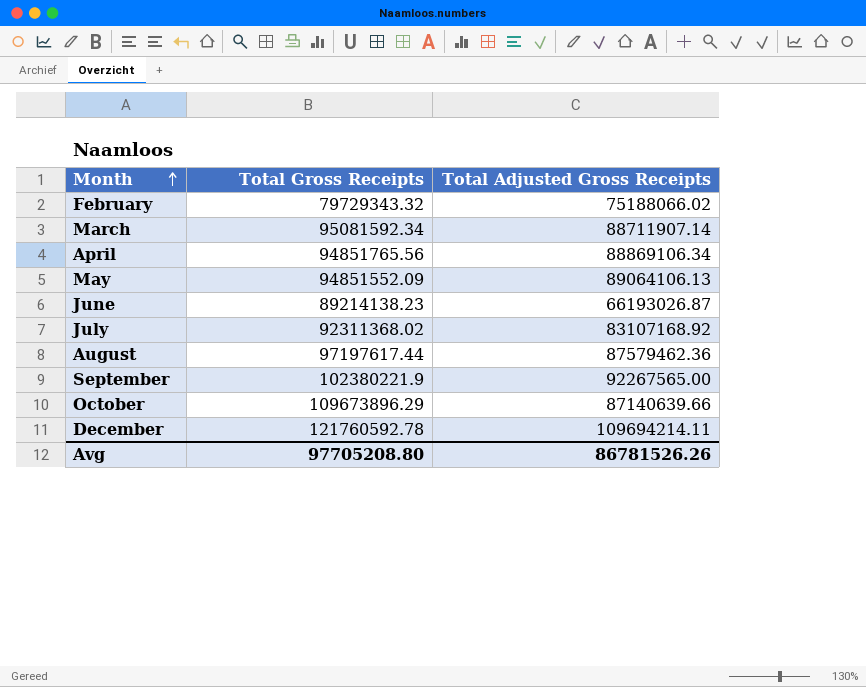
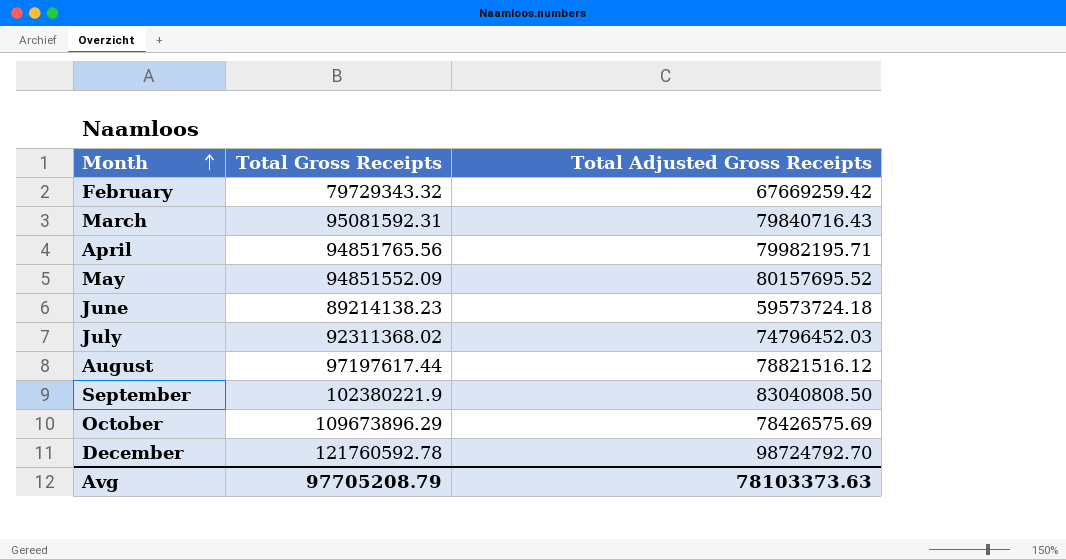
February | Total Adjusted Gross Receipts: 75188066.02 -> 67669259.42
March | Total Gross Receipts: 95081592.34 -> 95081592.31
March | Total Adjusted Gross Receipts: 88711907.14 -> 79840716.43
April | Total Adjusted Gross Receipts: 88869106.34 -> 79982195.71
May | Total Adjusted Gross Receipts: 89064106.13 -> 80157695.52
June | Total Adjusted Gross Receipts: 66193026.87 -> 59573724.18
July | Total Adjusted Gross Receipts: 83107168.92 -> 74796452.03
August | Total Adjusted Gross Receipts: 87579462.36 -> 78821516.12
September | Total Adjusted Gross Receipts: 92267565.00 -> 83040808.50
October | Total Adjusted Gross Receipts: 87140639.66 -> 78426575.69
December | Total Adjusted Gross Receipts: 109694214.11 -> 98724792.70
Avg | Total Gross Receipts: 97705208.80 -> 97705208.79
Avg | Total Adjusted Gross Receipts: 86781526.26 -> 78103373.63

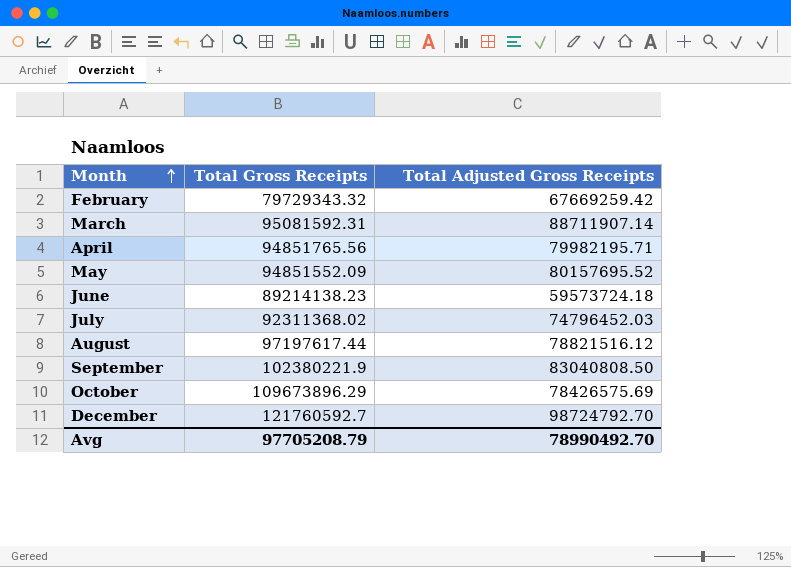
March | Total Adjusted Gross Receipts: 79840716.43 -> 88711907.14
December | Total Gross Receipts: 121760592.78 -> 121760592.7
Avg | Total Adjusted Gross Receipts: 78103373.63 -> 78990492.70

